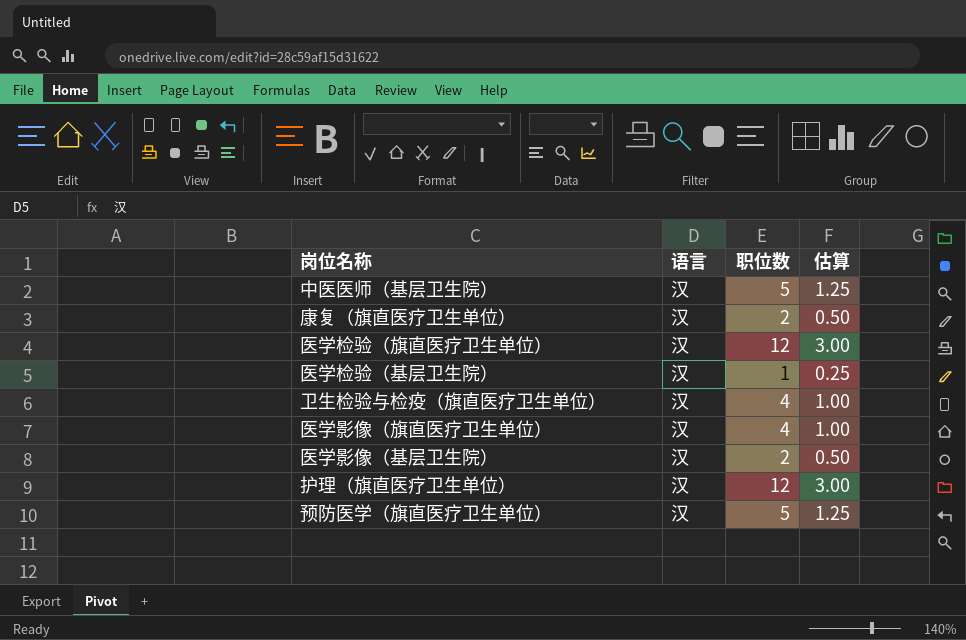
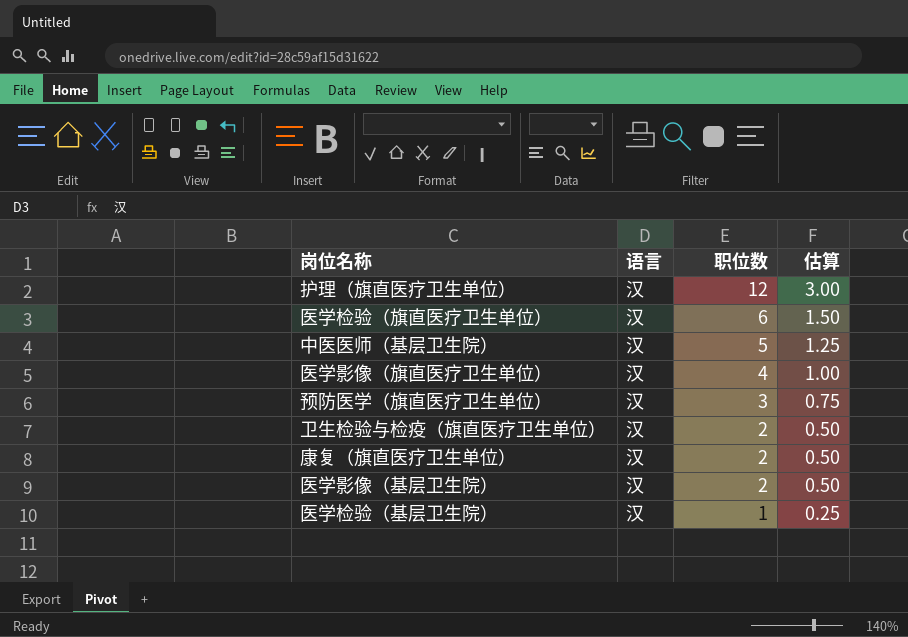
row order: none -> 职位数 descending
医学检验（旗直医疗卫生单位） | 职位数: 12 -> 6
医学检验（旗直医疗卫生单位） | 估算: 3.00 -> 1.50
预防医学（旗直医疗卫生单位） | 职位数: 5 -> 3
预防医学（旗直医疗卫生单位） | 估算: 1.25 -> 0.75
卫生检验与检疫（旗直医疗卫生单位） | 职位数: 4 -> 2
卫生检验与检疫（旗直医疗卫生单位） | 估算: 1.00 -> 0.50

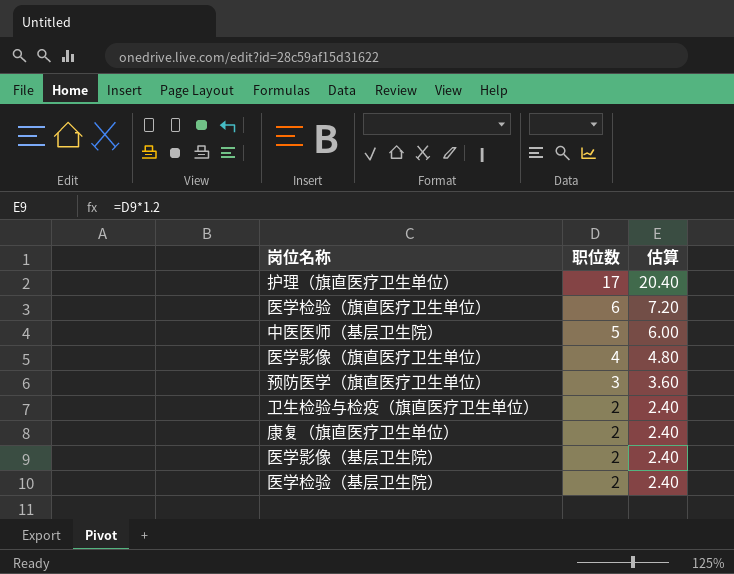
column 语言 | position: 2 -> none
column 估算 | formula: [职位数] * 0.25 -> [职位数] * 1.2
护理（旗直医疗卫生单位） | 职位数: 12 -> 17
医学检验（基层卫生院） | 职位数: 1 -> 2

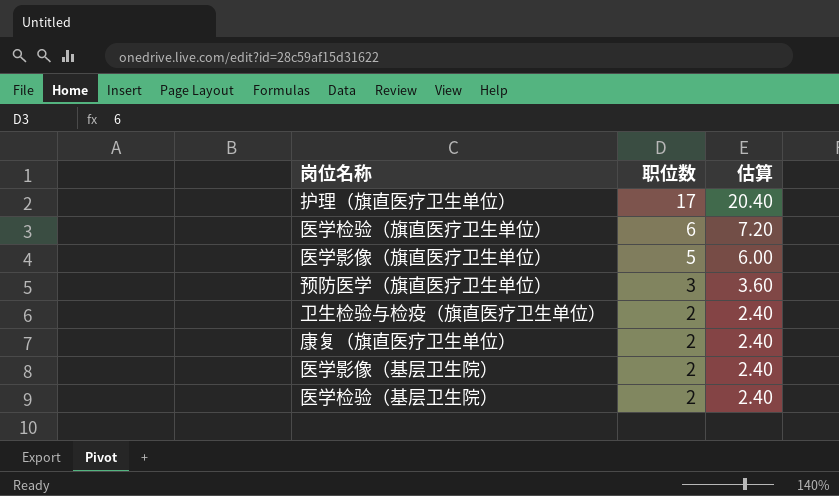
row 中医医师（基层卫生院）: 5 | 6.00 -> none
医学影像（旗直医疗卫生单位） | 职位数: 4 -> 5
医学影像（旗直医疗卫生单位） | 估算: 4.80 -> 6.00

